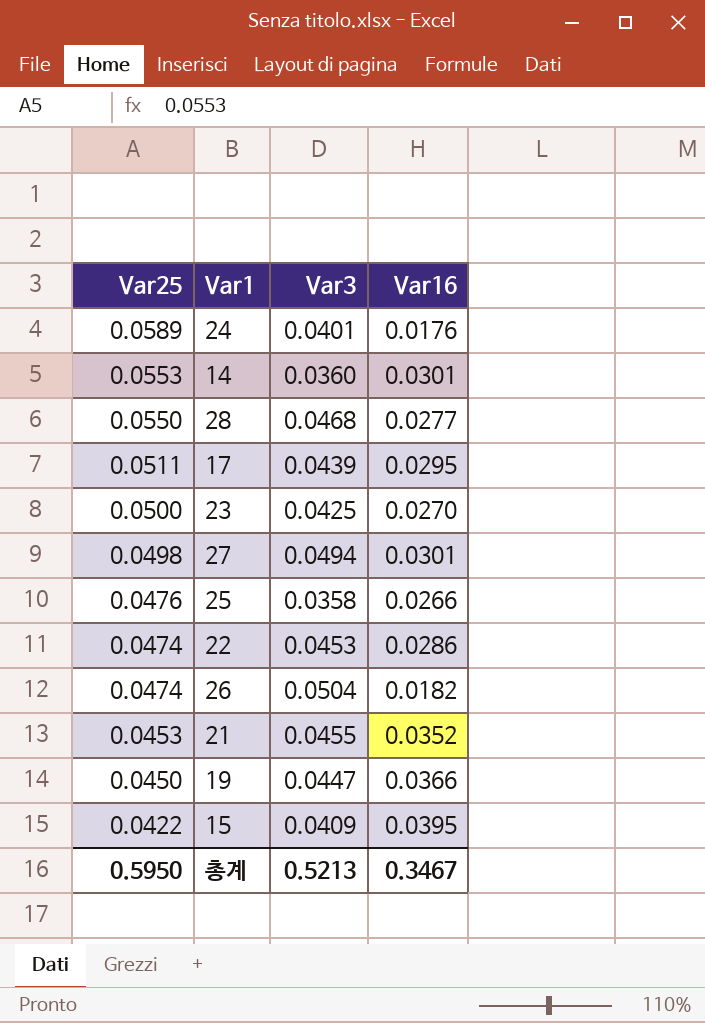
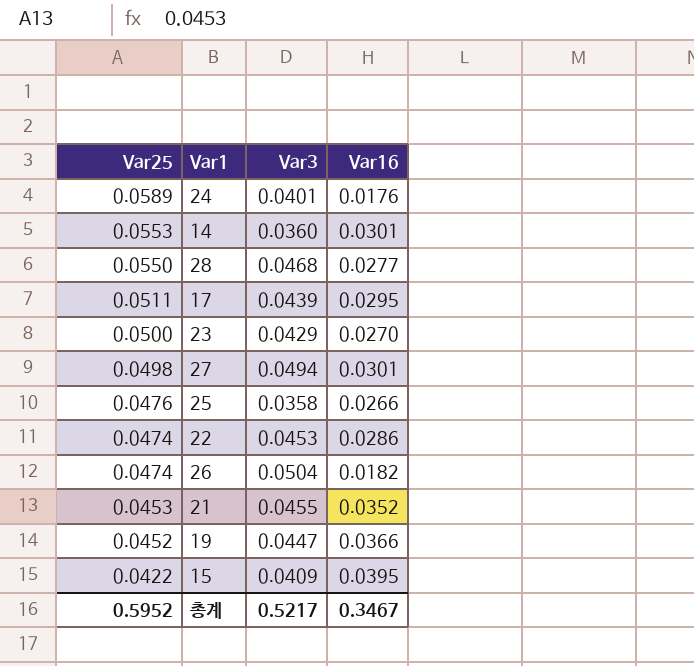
23 | Var3: 0.0425 -> 0.0429
19 | Var25: 0.0450 -> 0.0452
총계 | Var25: 0.5950 -> 0.5952
총계 | Var3: 0.5213 -> 0.5217

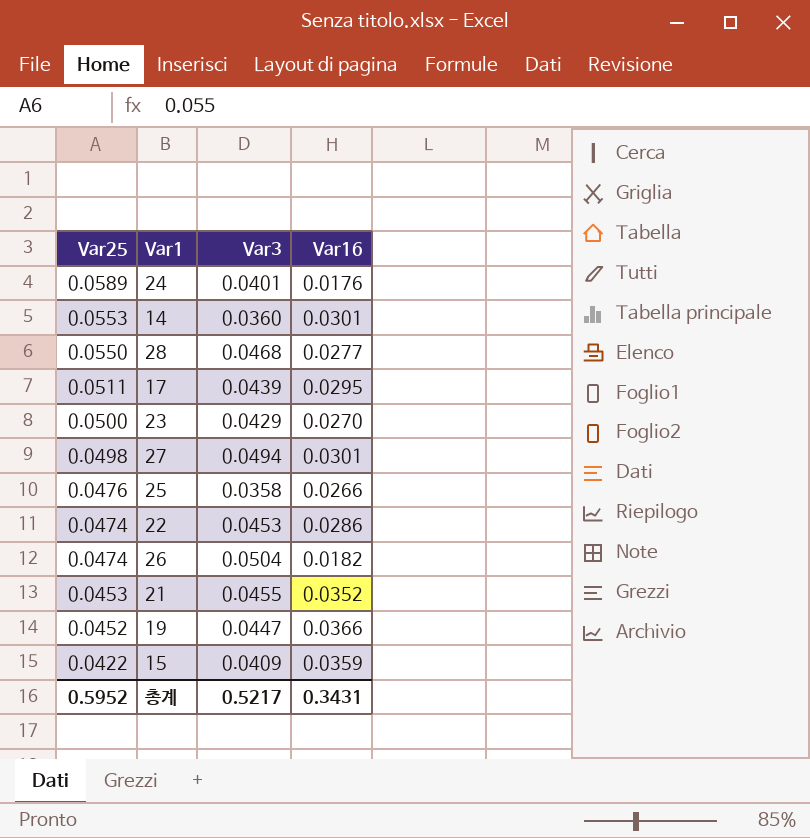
15 | Var16: 0.0395 -> 0.0359
총계 | Var16: 0.3467 -> 0.3431

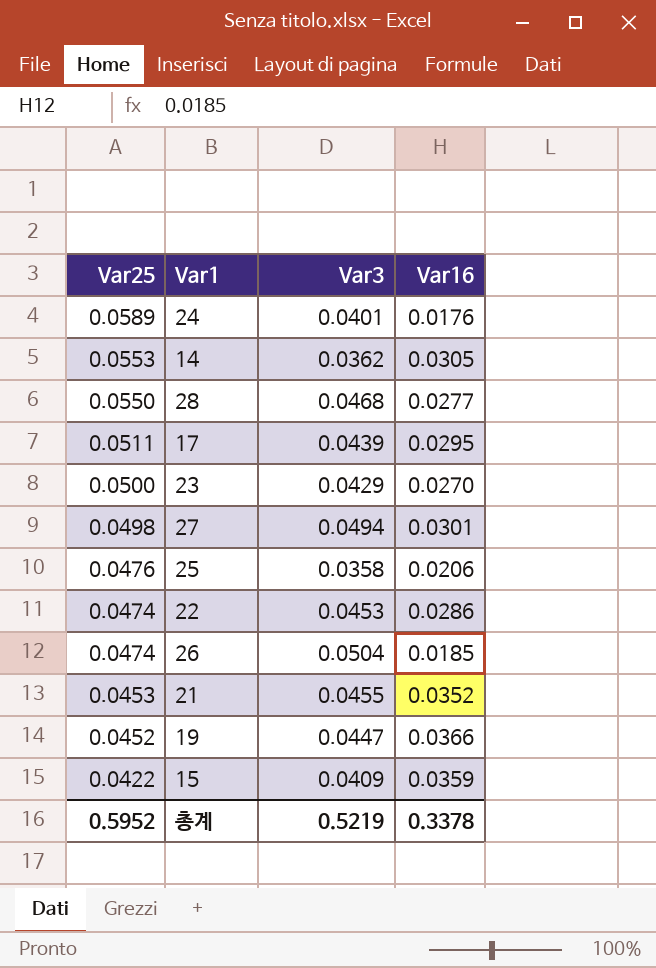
14 | Var3: 0.0360 -> 0.0362
14 | Var16: 0.0301 -> 0.0305
25 | Var16: 0.0266 -> 0.0206
26 | Var16: 0.0182 -> 0.0185
총계 | Var3: 0.5217 -> 0.5219
총계 | Var16: 0.3431 -> 0.3378

